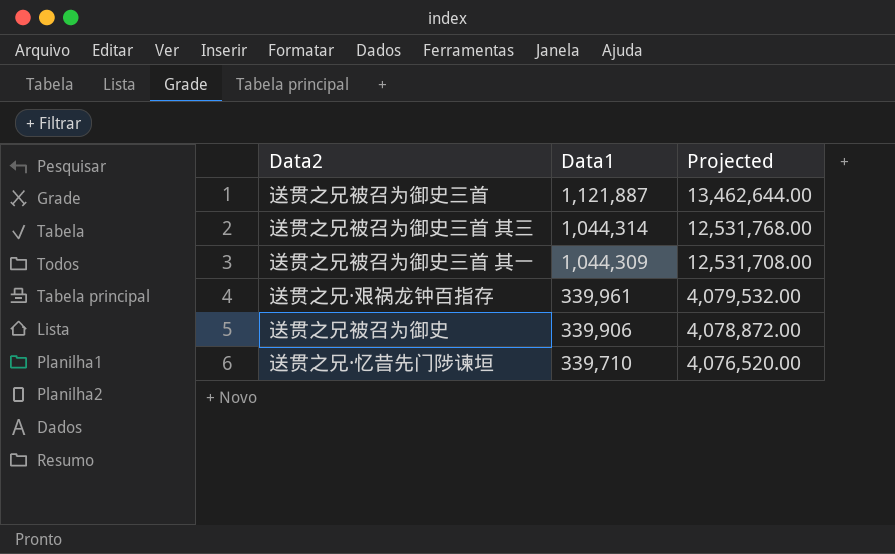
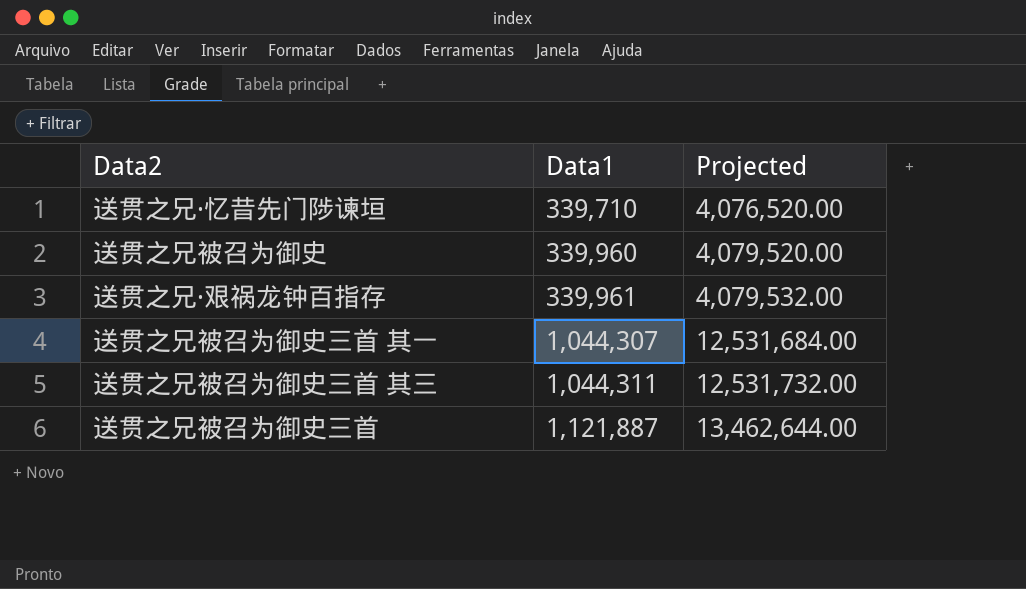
row order: Data1 descending -> Data1 ascending
送贯之兄被召为御史 | Data1: 339,906 -> 339,960
送贯之兄被召为御史 | Projected: 4,078,872.00 -> 4,079,520.00
送贯之兄被召为御史三首 其一 | Data1: 1,044,309 -> 1,044,307
送贯之兄被召为御史三首 其一 | Projected: 12,531,708.00 -> 12,531,684.00
送贯之兄被召为御史三首 其三 | Data1: 1,044,314 -> 1,044,311
送贯之兄被召为御史三首 其三 | Projected: 12,531,768.00 -> 12,531,732.00

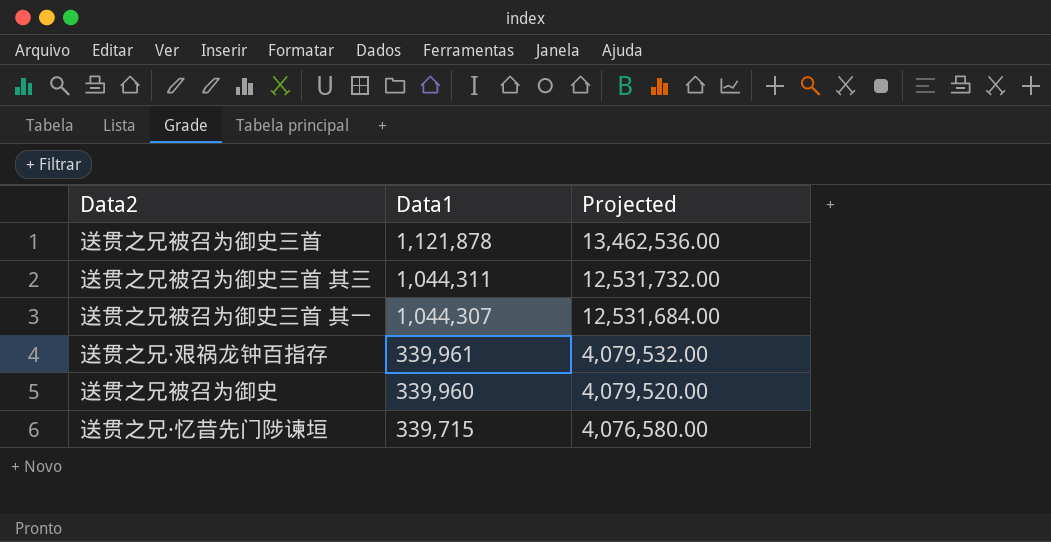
row order: Data1 ascending -> Data1 descending
送贯之兄被召为御史三首 | Data1: 1,121,887 -> 1,121,878
送贯之兄被召为御史三首 | Projected: 13,462,644.00 -> 13,462,536.00
送贯之兄·忆昔先门陟谏垣 | Data1: 339,710 -> 339,715
送贯之兄·忆昔先门陟谏垣 | Projected: 4,076,520.00 -> 4,076,580.00

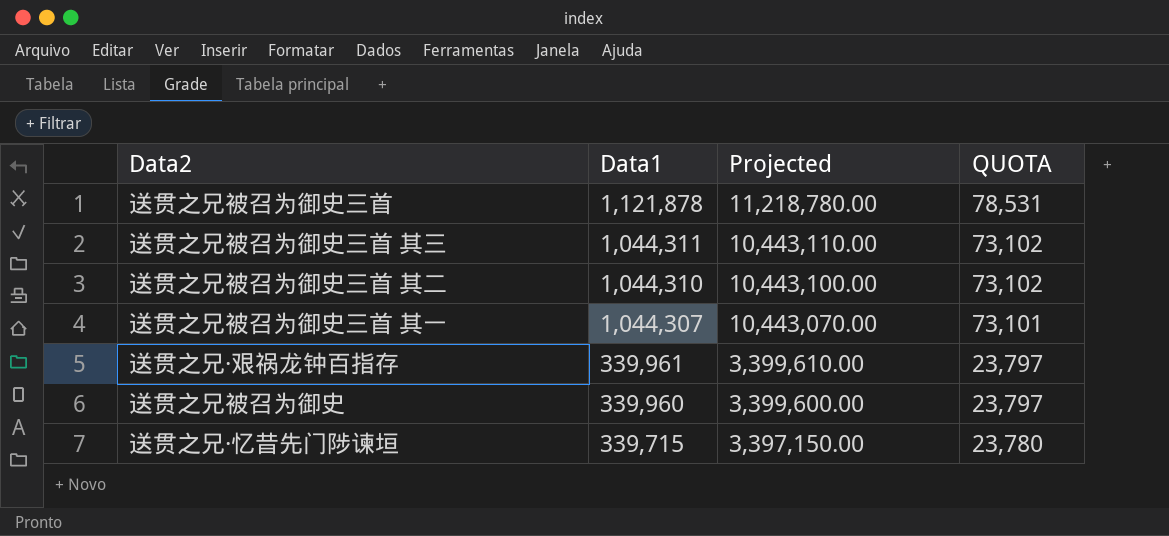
column Projected | formula: [Data1] * 12 -> [Data1] * 10
column QUOTA | formula: none -> [Data1] * 0.07
row 送贯之兄被召为御史三首 其二: none -> 1,044,310 | 10,443,100.00 | 73,102

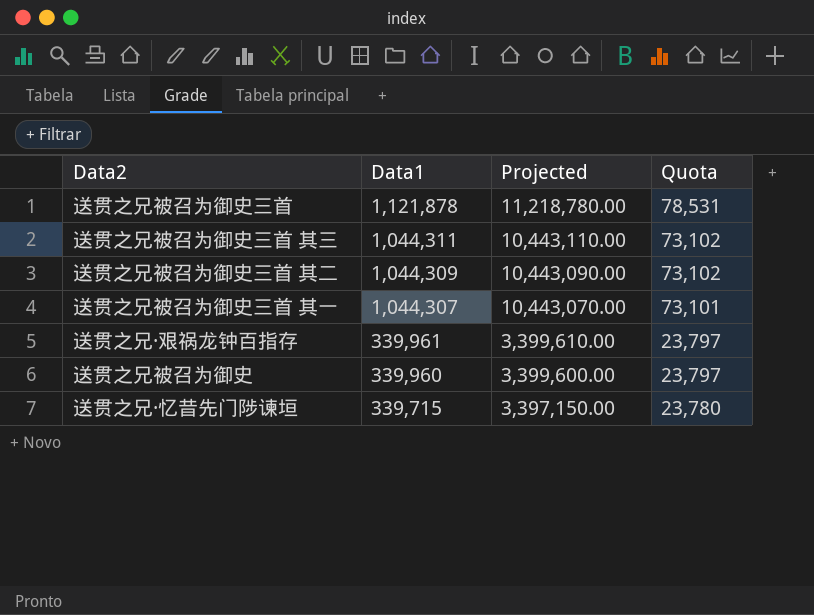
column name: QUOTA -> Quota
送贯之兄被召为御史三首 其二 | Data1: 1,044,310 -> 1,044,309
送贯之兄被召为御史三首 其二 | Projected: 10,443,100.00 -> 10,443,090.00

